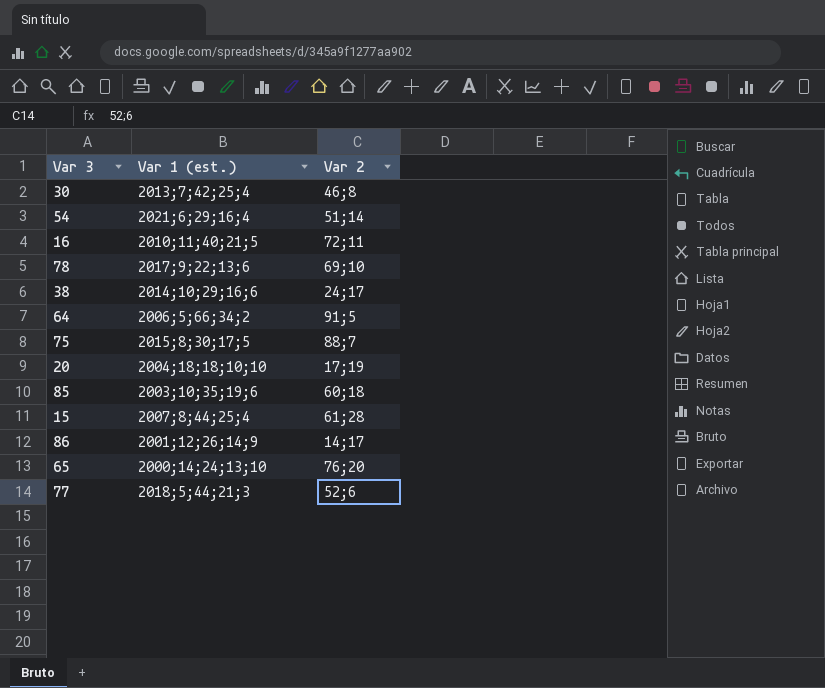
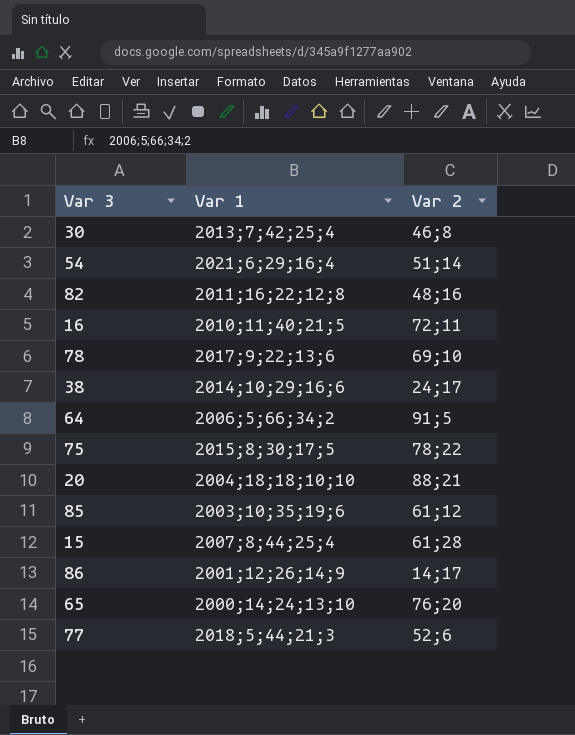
column name: Var 1 (est.) -> Var 1
row 82: none -> 2011;16;22;12;8 | 48;16
75 | Var 2: 88;7 -> 78;22
20 | Var 2: 17;19 -> 88;21
85 | Var 2: 60;18 -> 61;12

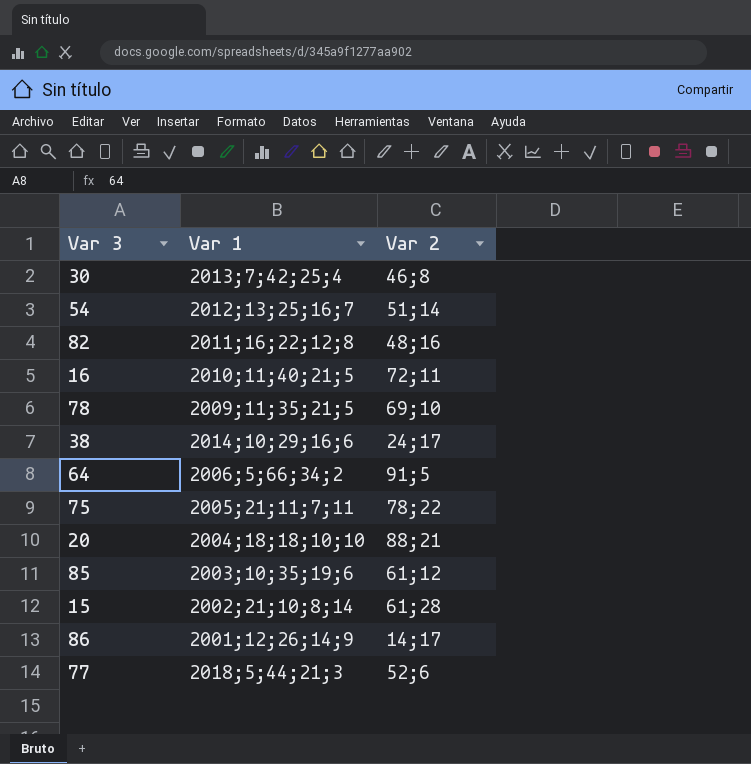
row 65: 2000;14;24;13;10 | 76;20 -> none
54 | Var 1: 2021;6;29;16;4 -> 2012;13;25;16;7
78 | Var 1: 2017;9;22;13;6 -> 2009;11;35;21;5
75 | Var 1: 2015;8;30;17;5 -> 2005;21;11;7;11
15 | Var 1: 2007;8;44;25;4 -> 2002;21;10;8;14

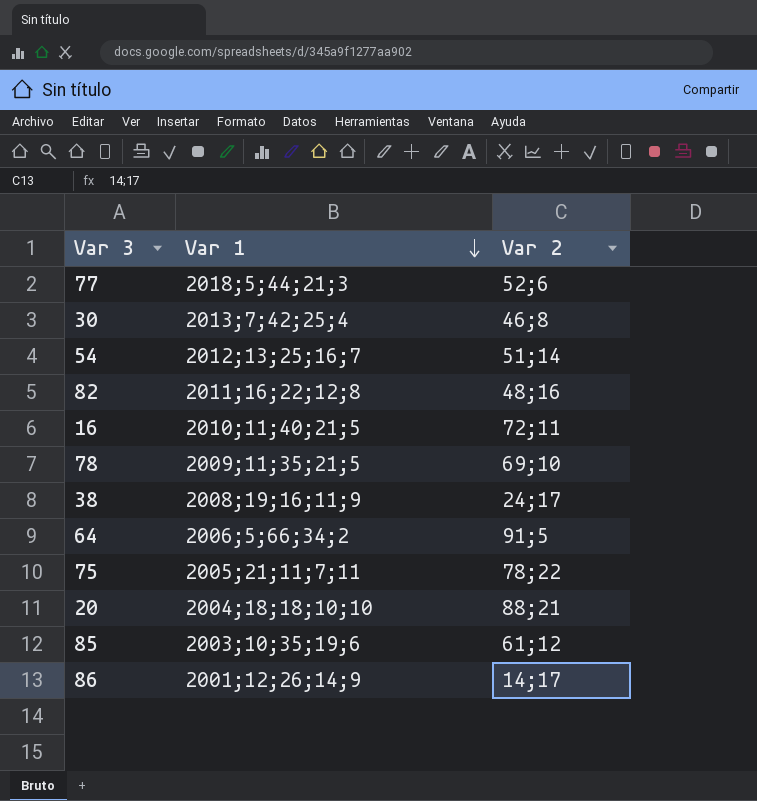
row order: none -> Var 1 descending
row 15: 2002;21;10;8;14 | 61;28 -> none
38 | Var 1: 2014;10;29;16;6 -> 2008;19;16;11;9

